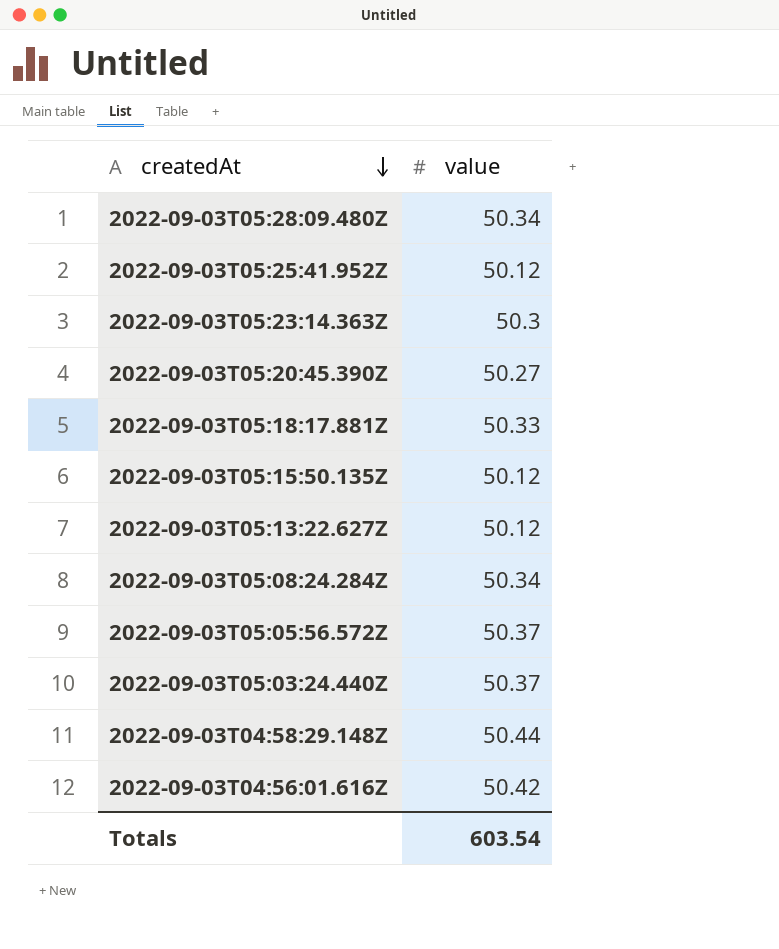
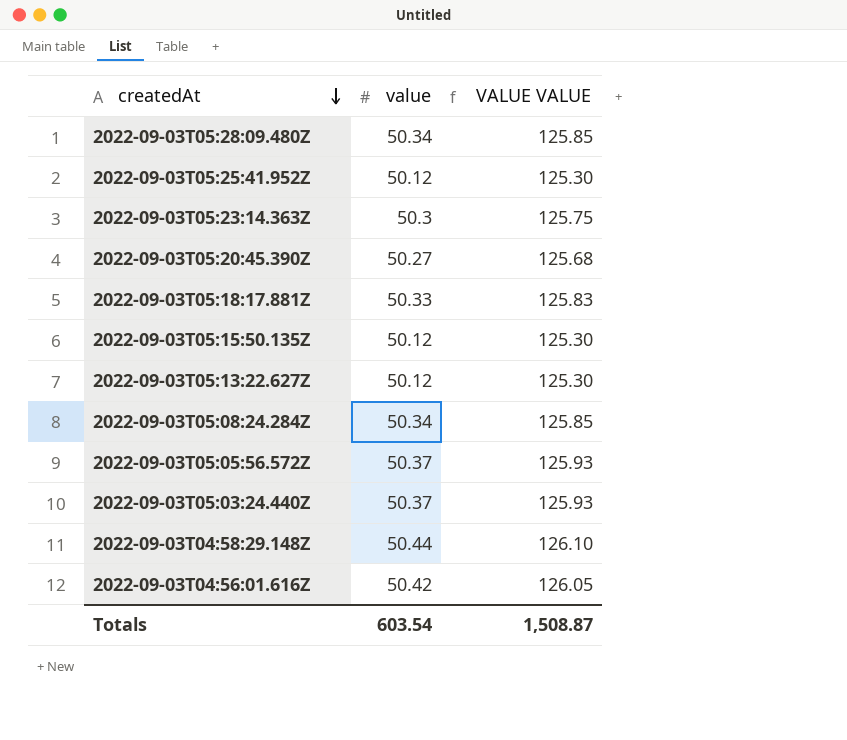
column VALUE VALUE | formula: none -> [value] * 2.5

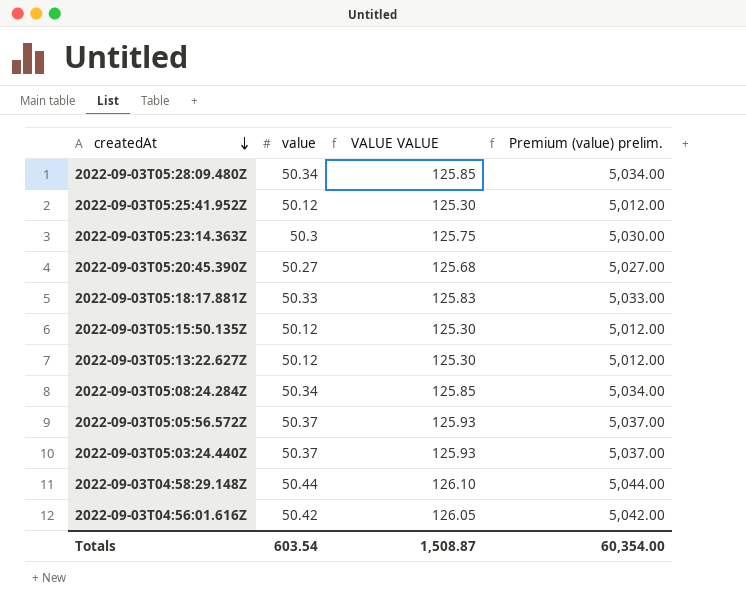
column Premium (value) prelim. | formula: none -> [value] * 100

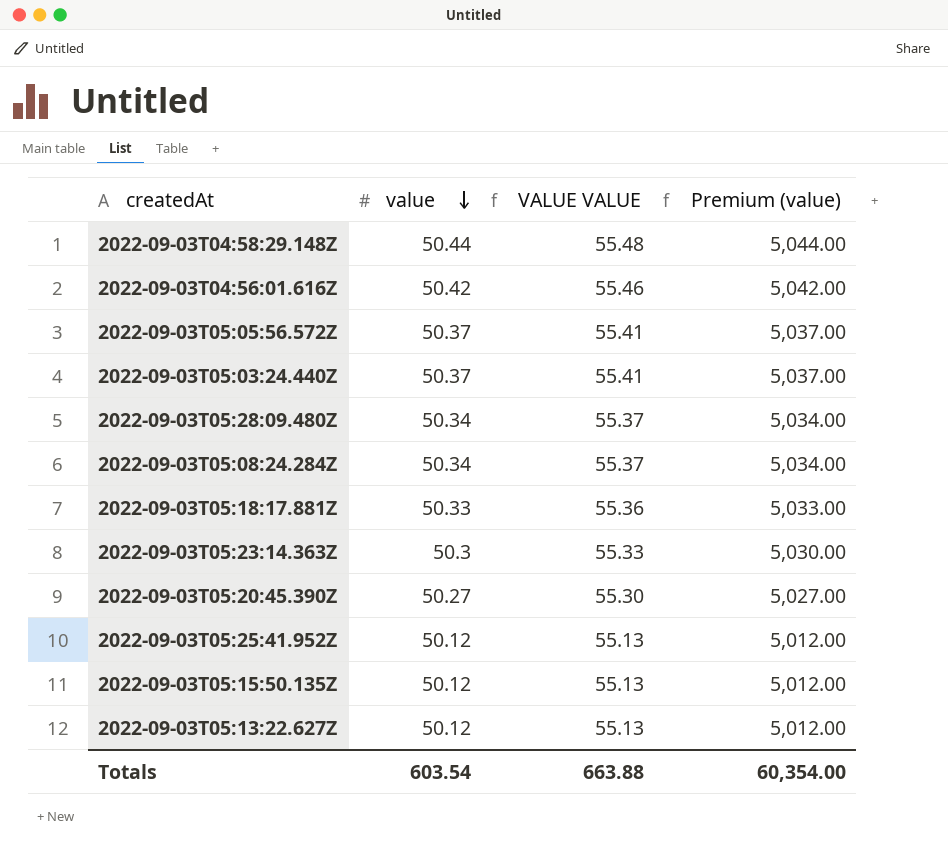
row order: createdAt descending -> value descending
column VALUE VALUE | formula: [value] * 2.5 -> [value] * 1.1
column name: Premium (value) prelim. -> Premium (value)
Totals | VALUE VALUE: 1,508.87 -> 663.88

